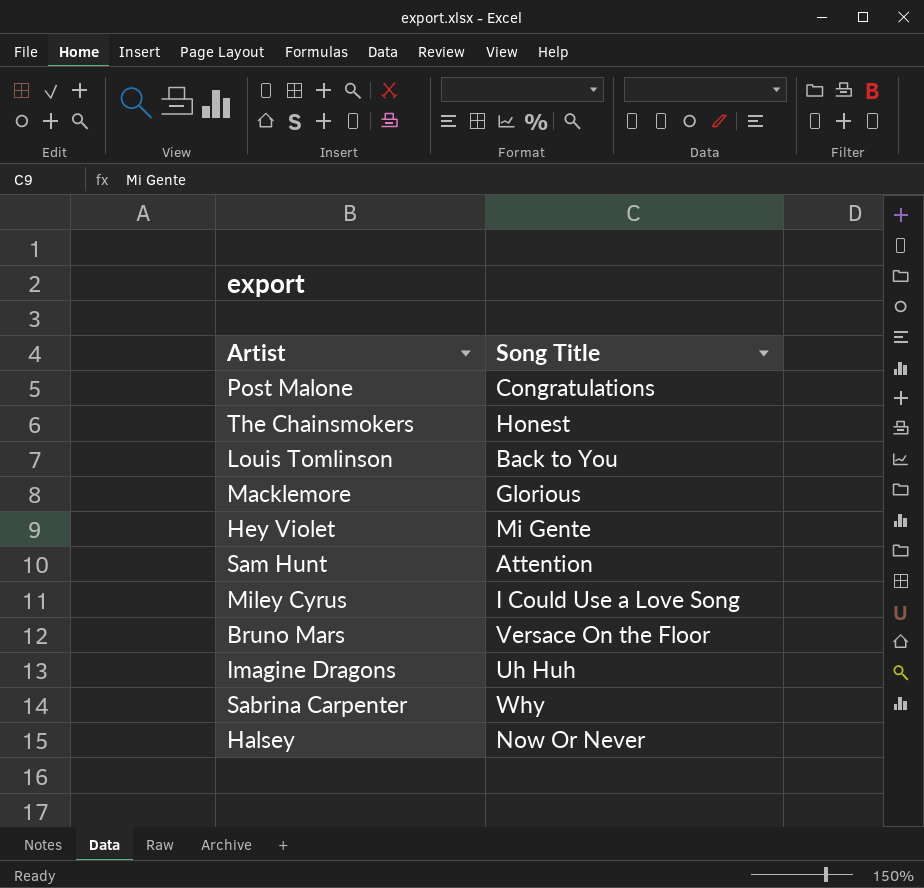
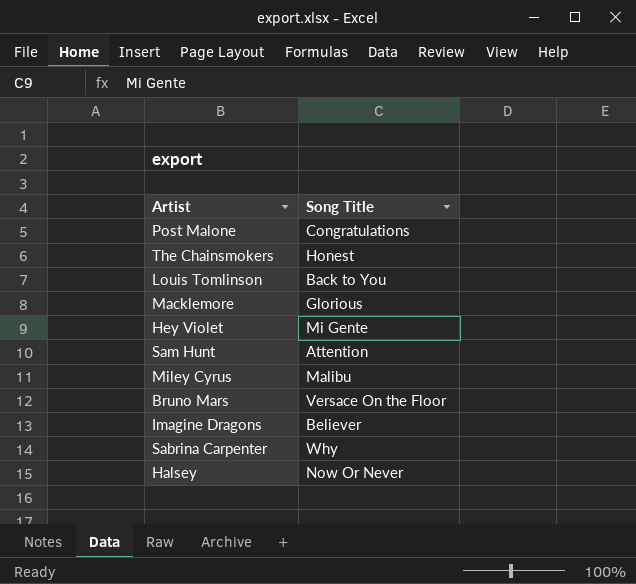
Miley Cyrus | Song Title: I Could Use a Love Song -> Malibu
Imagine Dragons | Song Title: Uh Huh -> Believer

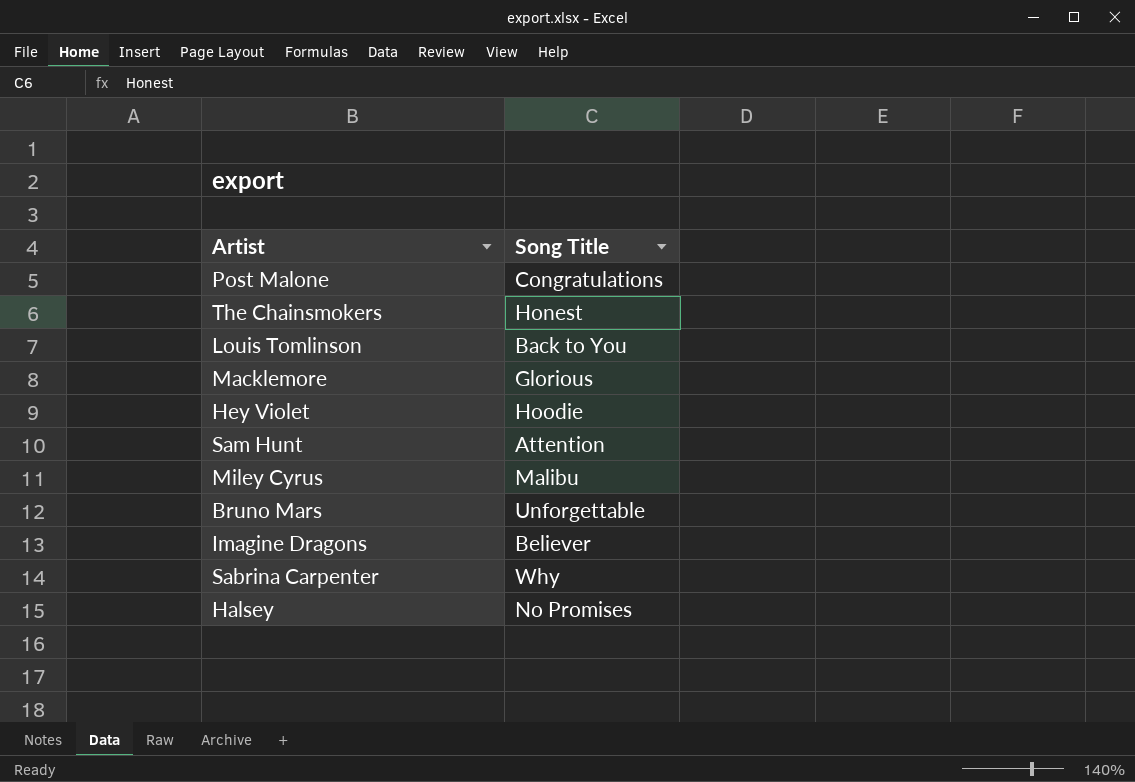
Hey Violet | Song Title: Mi Gente -> Hoodie
Bruno Mars | Song Title: Versace On the Floor -> Unforgettable
Halsey | Song Title: Now Or Never -> No Promises

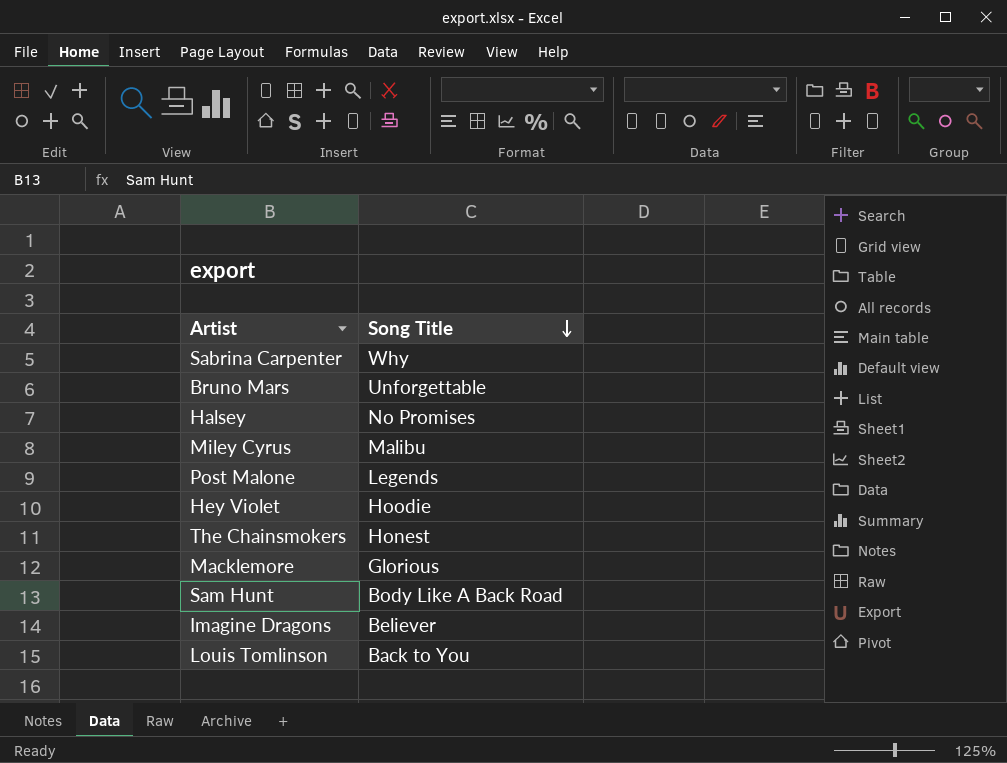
row order: none -> Song Title descending
Post Malone | Song Title: Congratulations -> Legends
Sam Hunt | Song Title: Attention -> Body Like A Back Road

